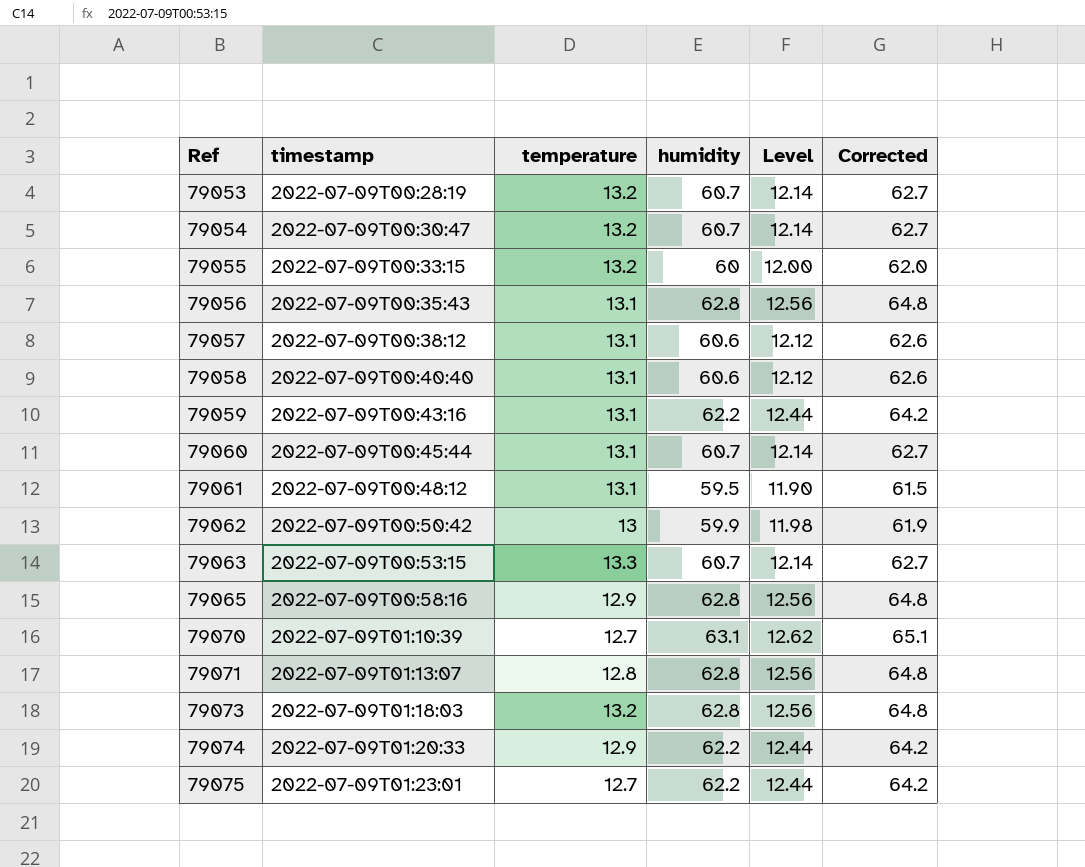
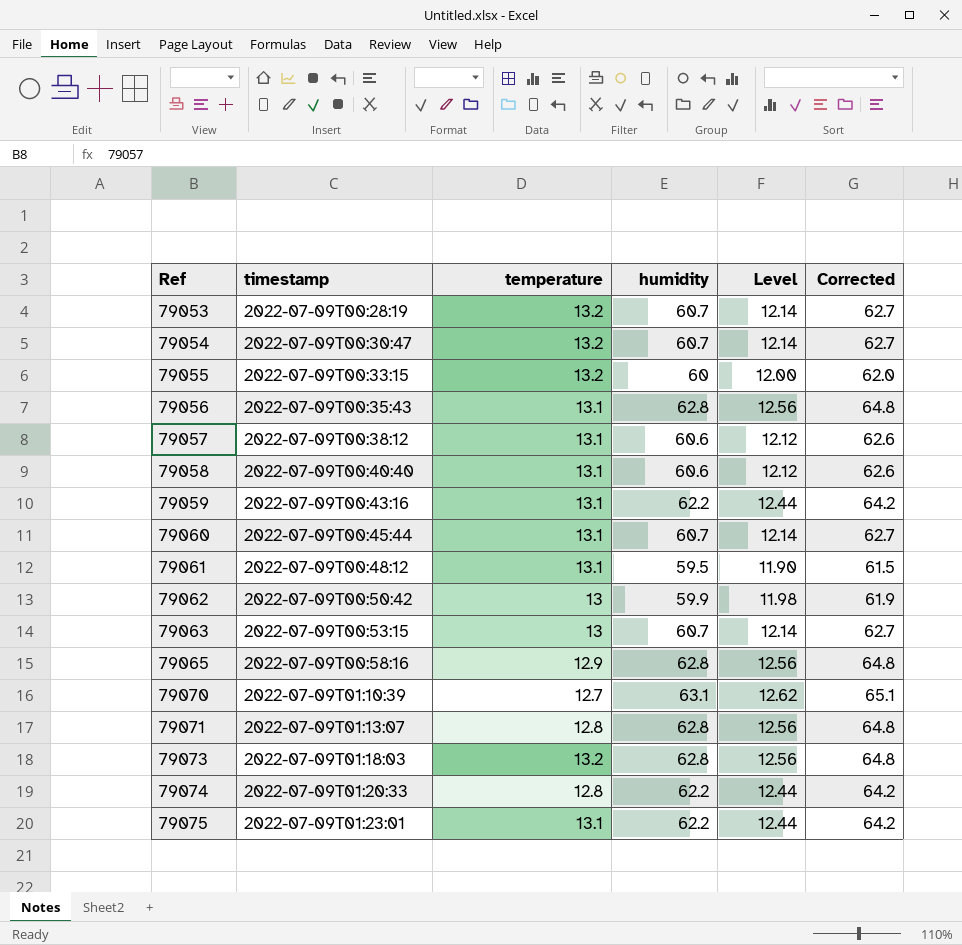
79063 | temperature: 13.3 -> 13
79074 | temperature: 12.9 -> 12.8
79075 | temperature: 12.7 -> 13.1

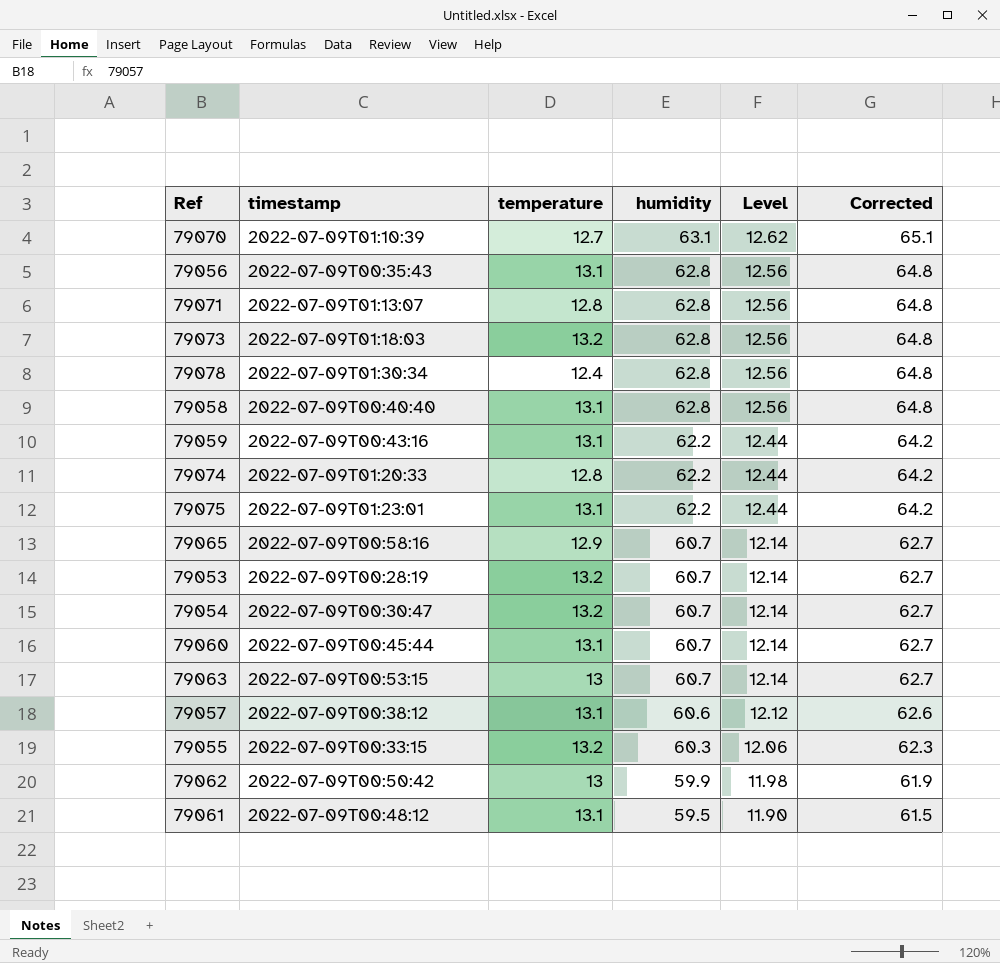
row order: Ref ascending -> humidity descending
row 79078: none -> 2022-07-09T01:30:34 | 12.4 | 62.8 | 12.56 | 64.8
79058 | humidity: 60.6 -> 62.8
79058 | Level: 12.12 -> 12.56
79058 | Corrected: 62.6 -> 64.8
79065 | humidity: 62.8 -> 60.7
79065 | Level: 12.56 -> 12.14
79065 | Corrected: 64.8 -> 62.7
79055 | humidity: 60 -> 60.3
79055 | Level: 12.00 -> 12.06
79055 | Corrected: 62.0 -> 62.3

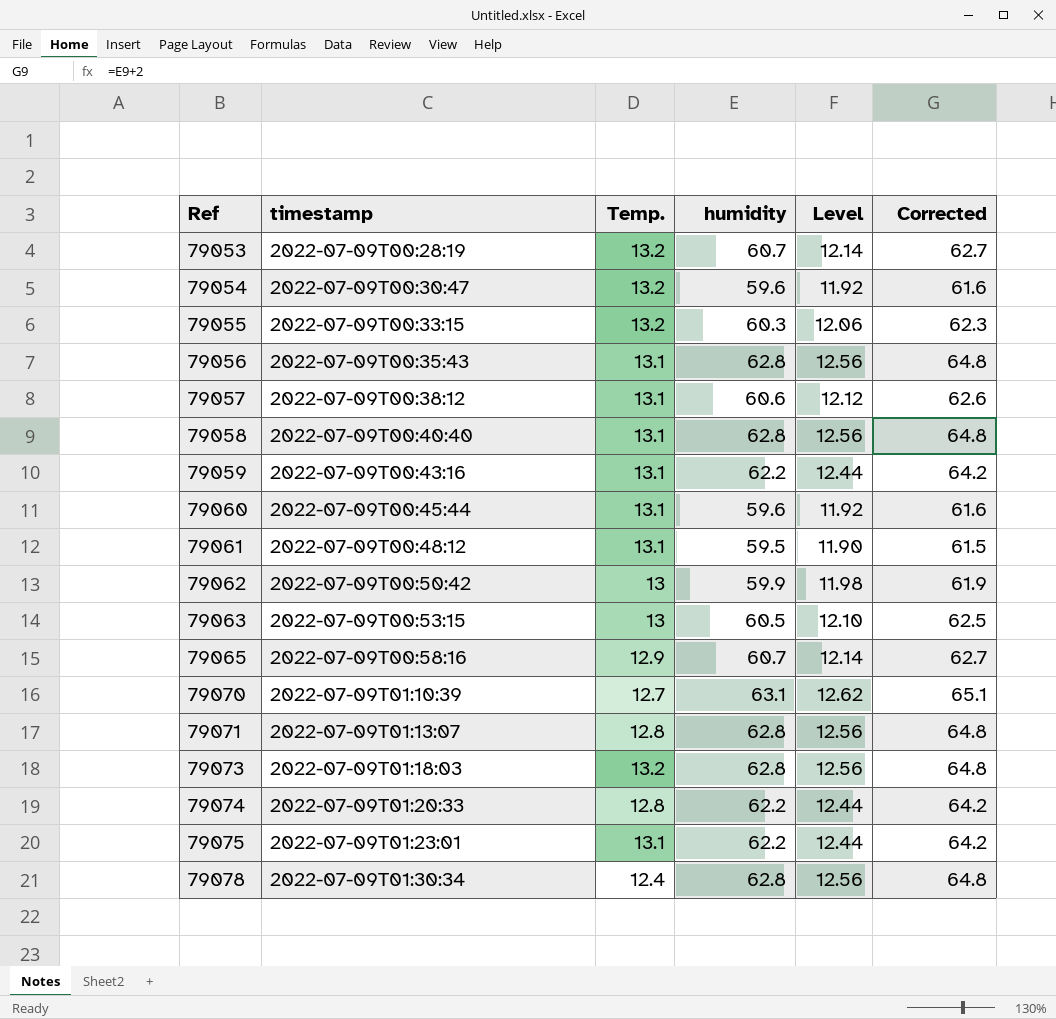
row order: humidity descending -> Ref ascending
column name: temperature -> Temp.
79054 | humidity: 60.7 -> 59.6
79054 | Level: 12.14 -> 11.92
79054 | Corrected: 62.7 -> 61.6
79060 | humidity: 60.7 -> 59.6
79060 | Level: 12.14 -> 11.92
79060 | Corrected: 62.7 -> 61.6
79063 | humidity: 60.7 -> 60.5
79063 | Level: 12.14 -> 12.10
79063 | Corrected: 62.7 -> 62.5

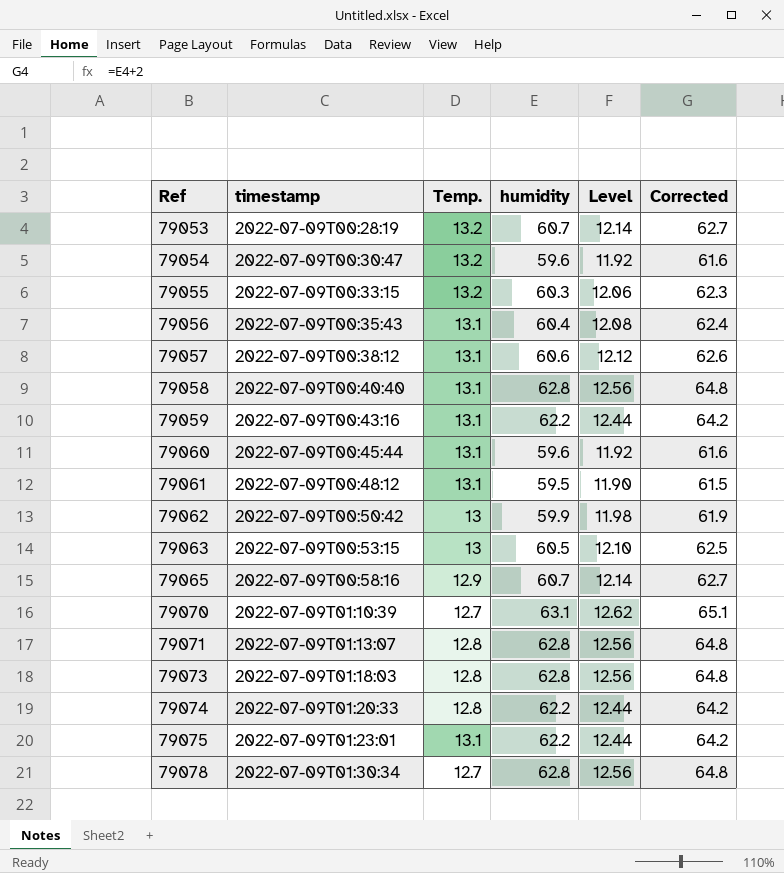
79056 | humidity: 62.8 -> 60.4
79056 | Level: 12.56 -> 12.08
79056 | Corrected: 64.8 -> 62.4
79073 | Temp.: 13.2 -> 12.8
79078 | Temp.: 12.4 -> 12.7

